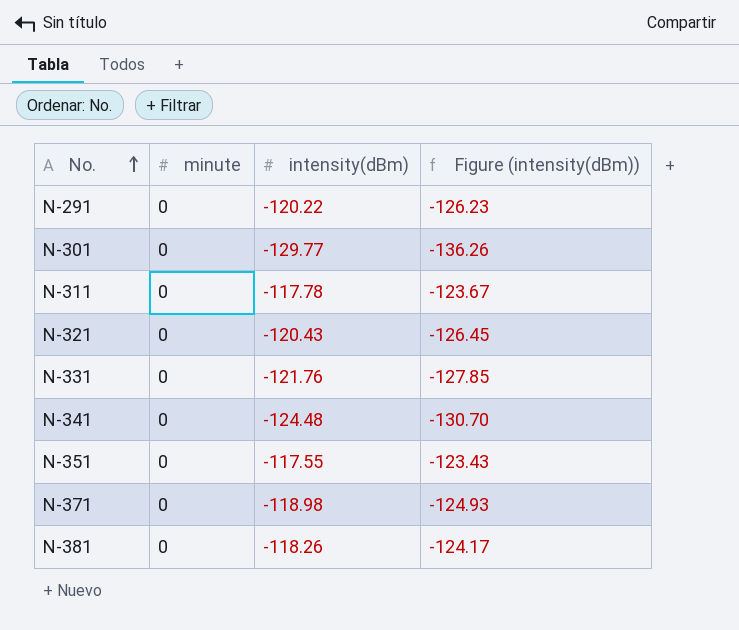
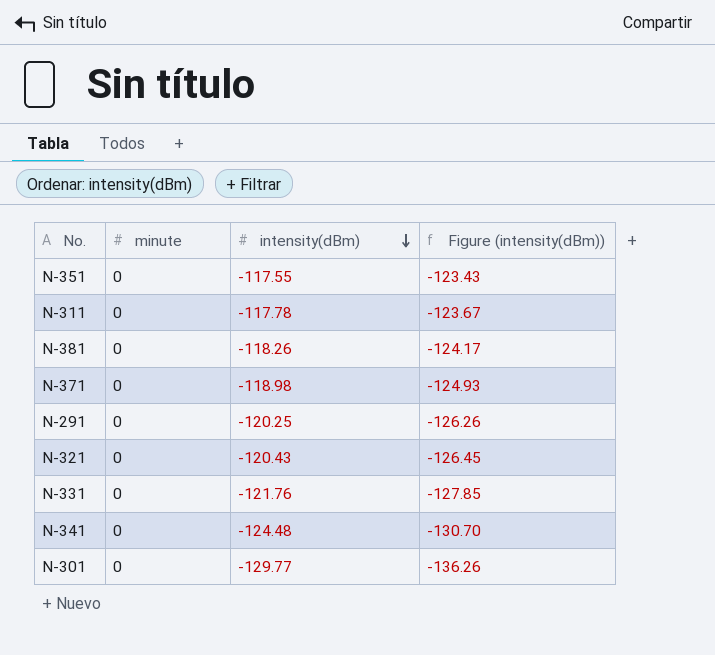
row order: No. ascending -> intensity(dBm) descending
N-291 | intensity(dBm): -120.22 -> -120.25
N-291 | Figure (intensity(dBm)): -126.23 -> -126.26

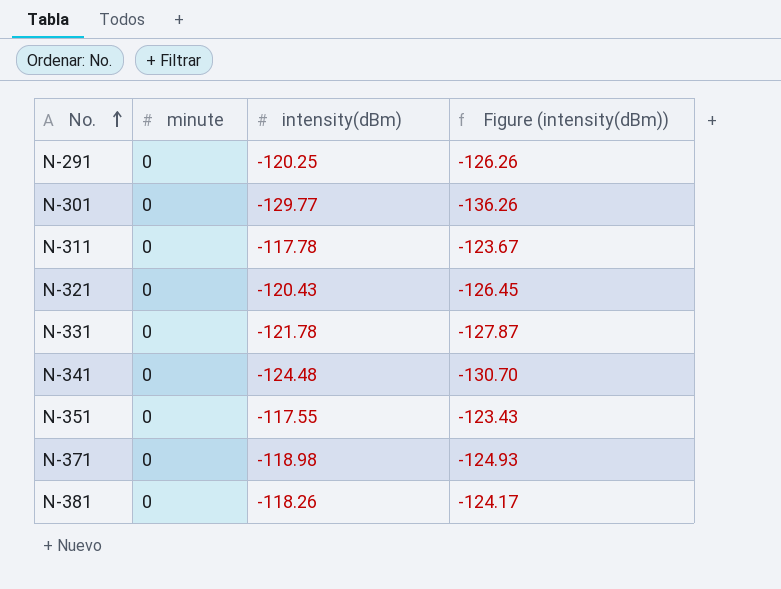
row order: intensity(dBm) descending -> No. ascending
N-331 | intensity(dBm): -121.76 -> -121.78
N-331 | Figure (intensity(dBm)): -127.85 -> -127.87

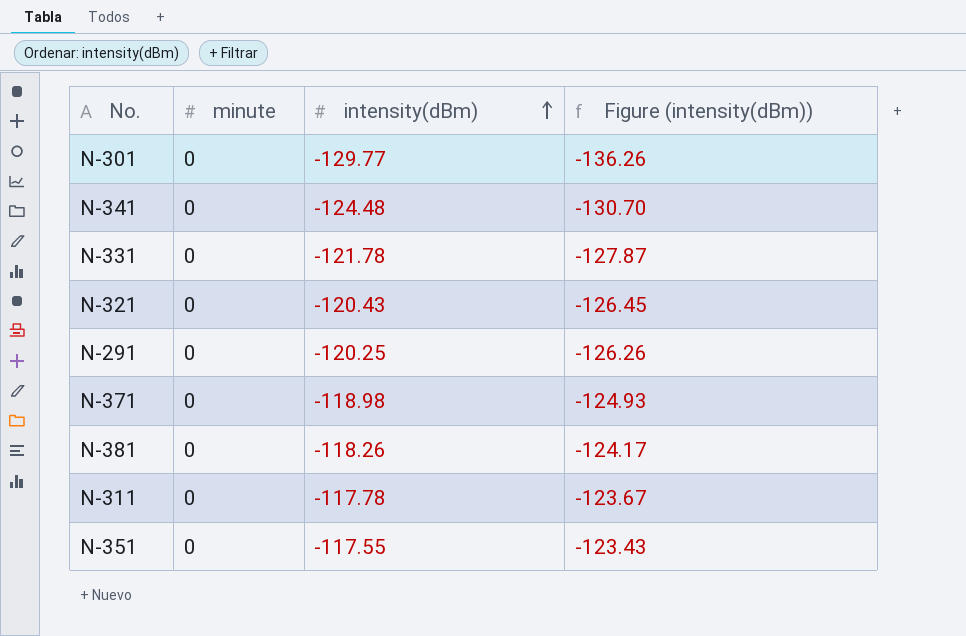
row order: No. ascending -> intensity(dBm) ascending

